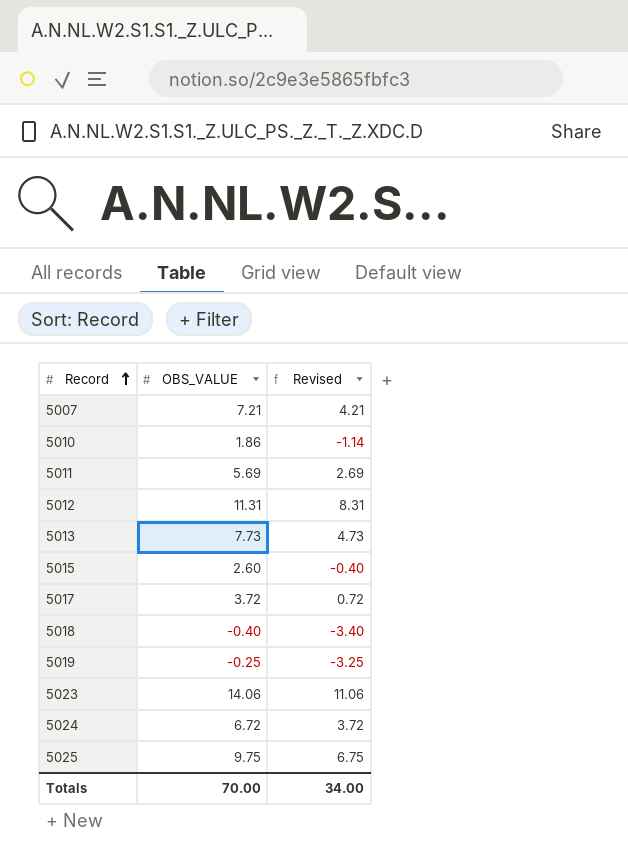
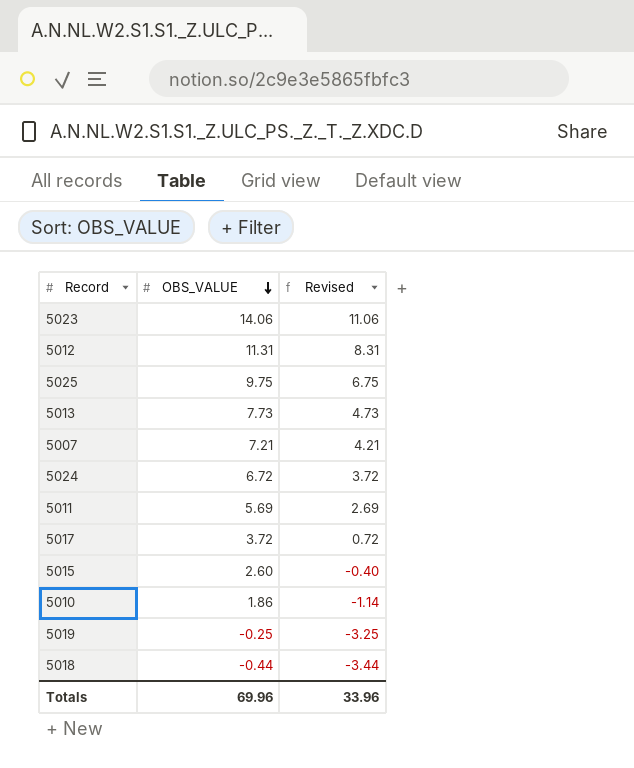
row order: Record ascending -> OBS_VALUE descending
5018 | OBS_VALUE: -0.40 -> -0.44
5018 | Revised: -3.40 -> -3.44
Totals | OBS_VALUE: 70.00 -> 69.96
Totals | Revised: 34.00 -> 33.96

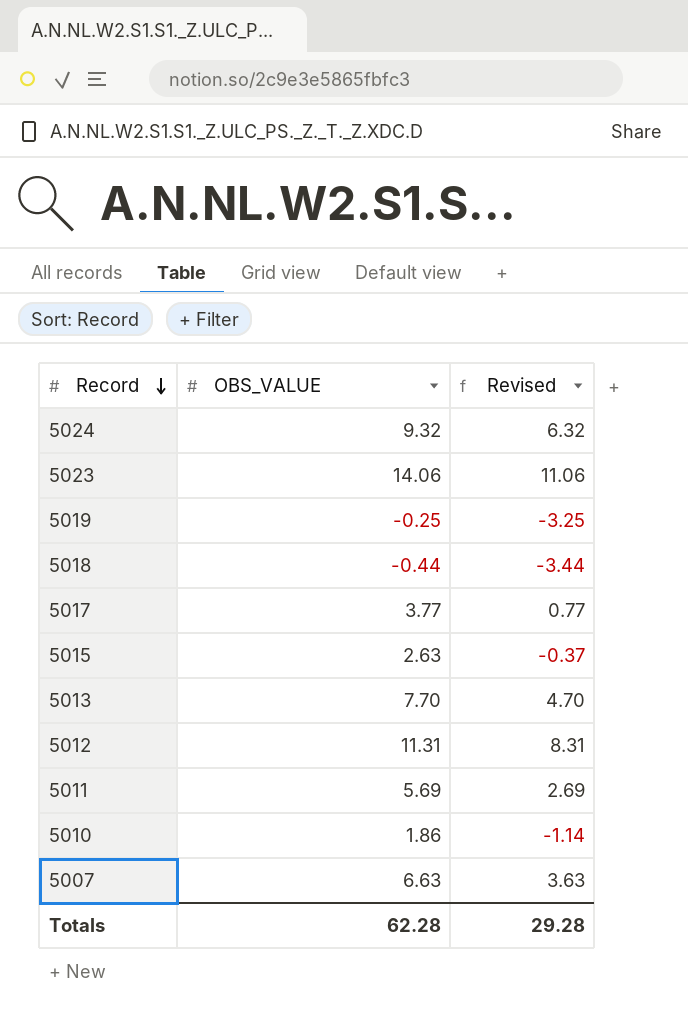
row order: OBS_VALUE descending -> Record descending
row 5025: 9.75 | 6.75 -> none
5024 | OBS_VALUE: 6.72 -> 9.32
5024 | Revised: 3.72 -> 6.32
5017 | OBS_VALUE: 3.72 -> 3.77
5017 | Revised: 0.72 -> 0.77
5015 | OBS_VALUE: 2.60 -> 2.63
5015 | Revised: -0.40 -> -0.37
5013 | OBS_VALUE: 7.73 -> 7.70
5013 | Revised: 4.73 -> 4.70
5007 | OBS_VALUE: 7.21 -> 6.63
5007 | Revised: 4.21 -> 3.63
Totals | OBS_VALUE: 69.96 -> 62.28
Totals | Revised: 33.96 -> 29.28

